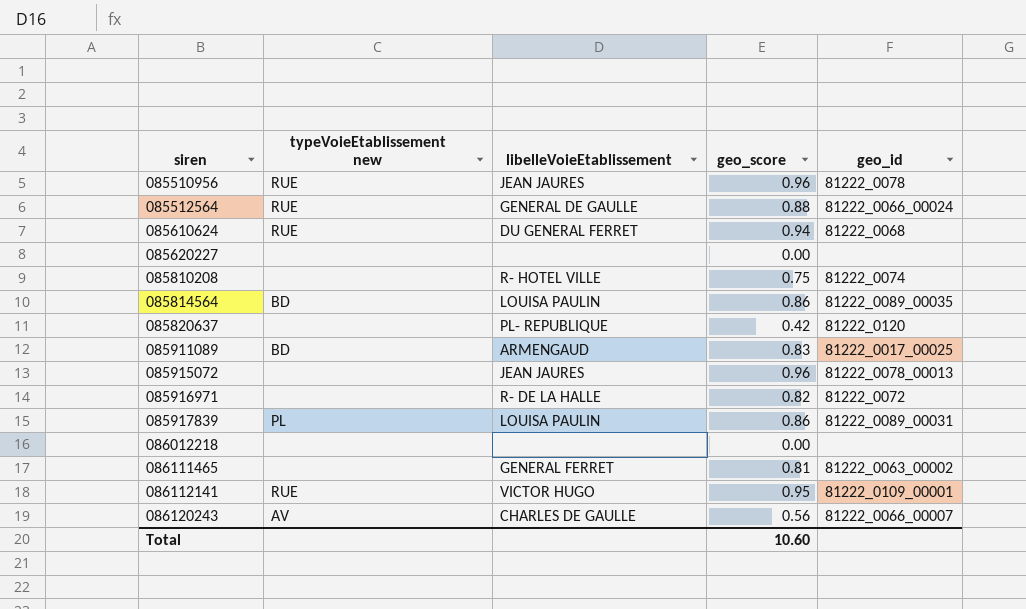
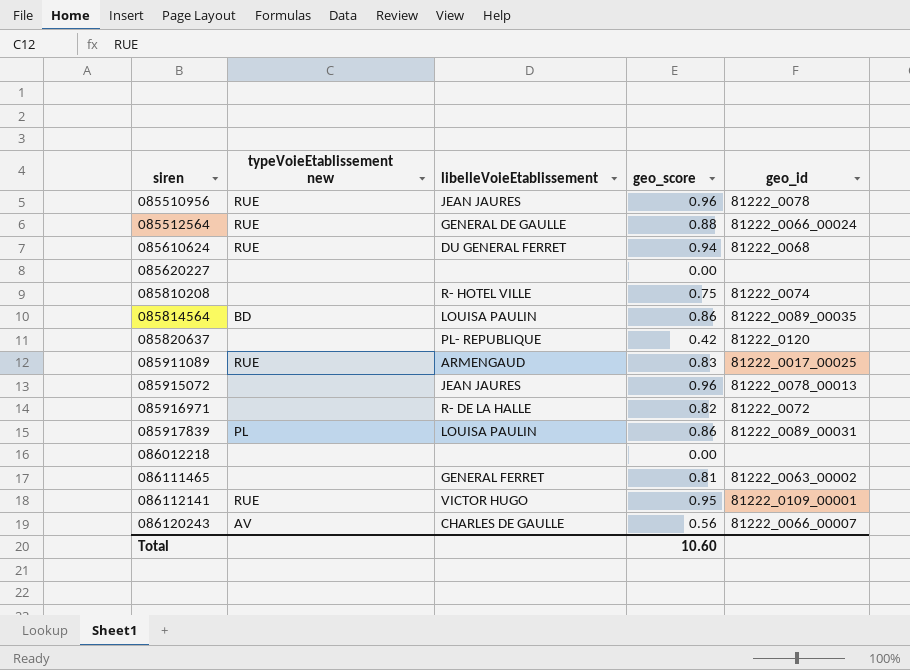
085911089 | typeVoieEtablissement new: BD -> RUE

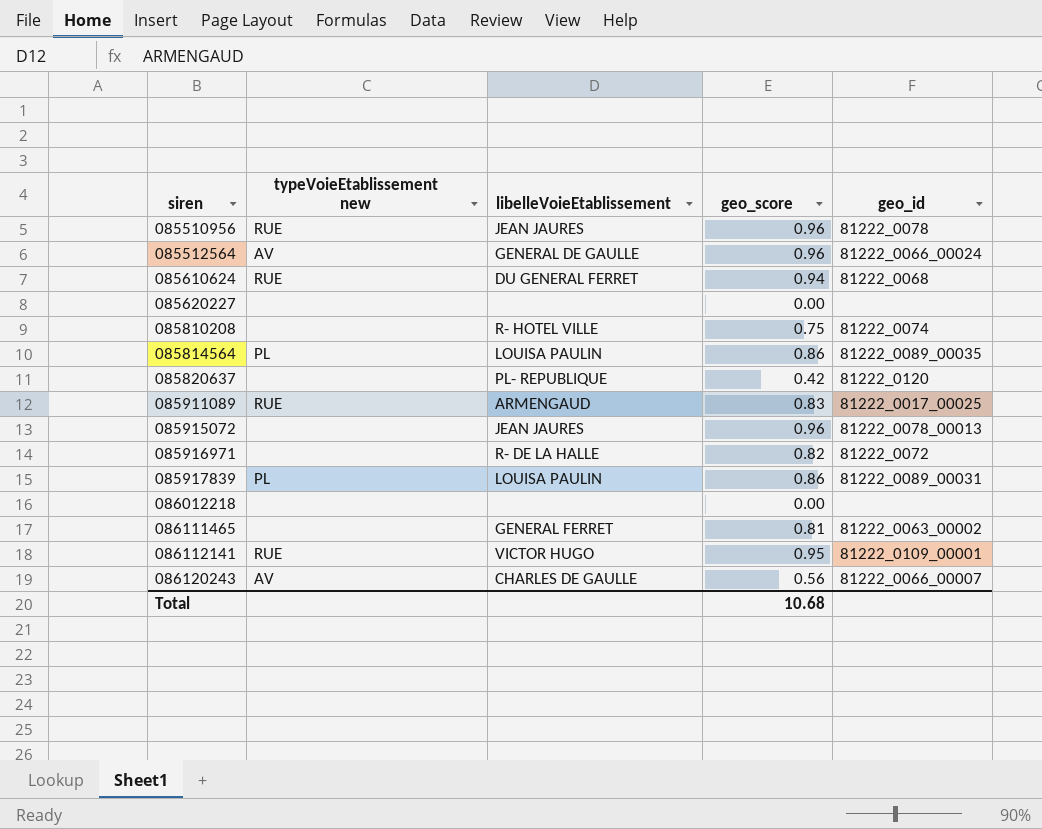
085512564 | typeVoieEtablissement new: RUE -> AV
085512564 | geo_score: 0.88 -> 0.96
085814564 | typeVoieEtablissement new: BD -> PL
Total | geo_score: 10.60 -> 10.68

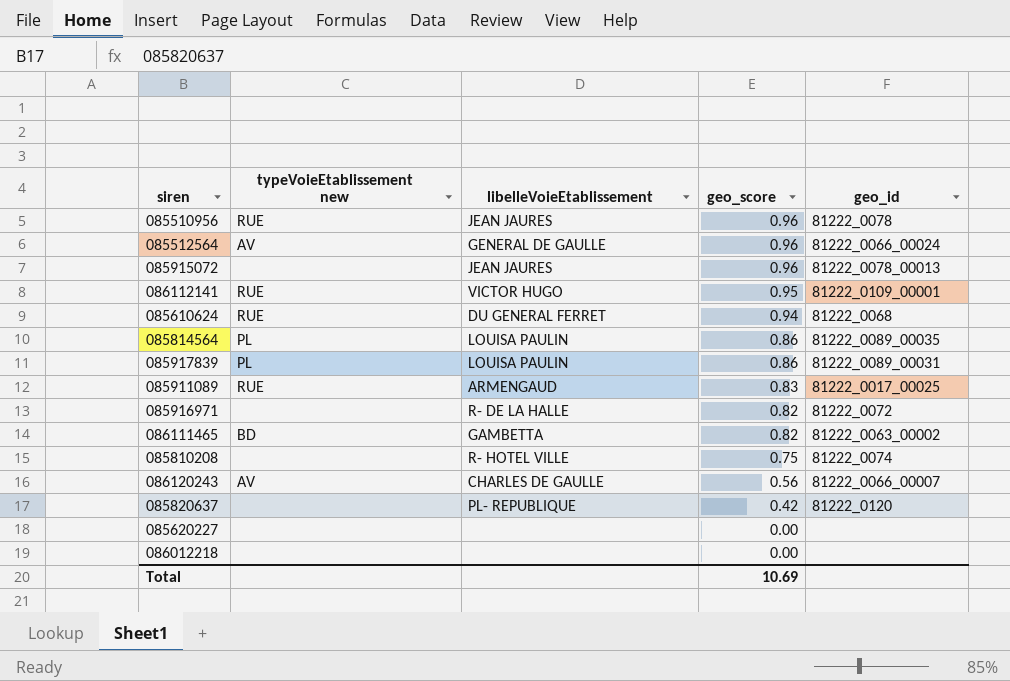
row order: siren ascending -> geo_score descending
086111465 | typeVoieEtablissement new: none -> BD
086111465 | libelleVoieEtablissement: GENERAL FERRET -> GAMBETTA
086111465 | geo_score: 0.81 -> 0.82
Total | geo_score: 10.68 -> 10.69

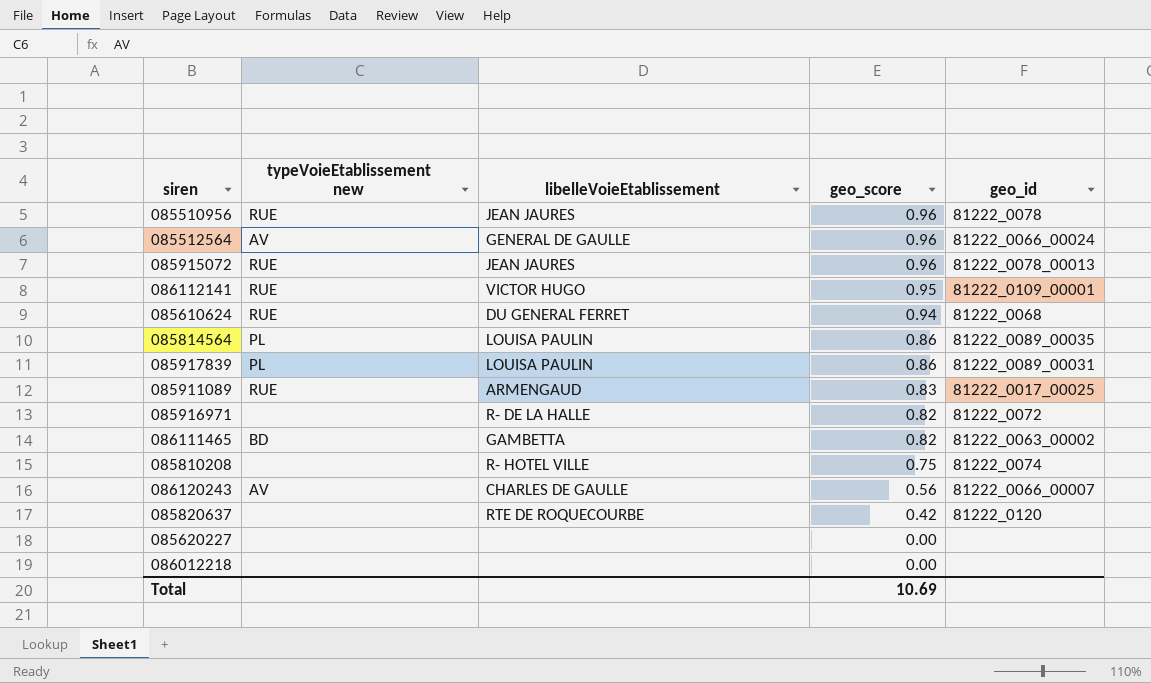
085915072 | typeVoieEtablissement new: none -> RUE
085820637 | libelleVoieEtablissement: PL- REPUBLIQUE -> RTE DE ROQUECOURBE

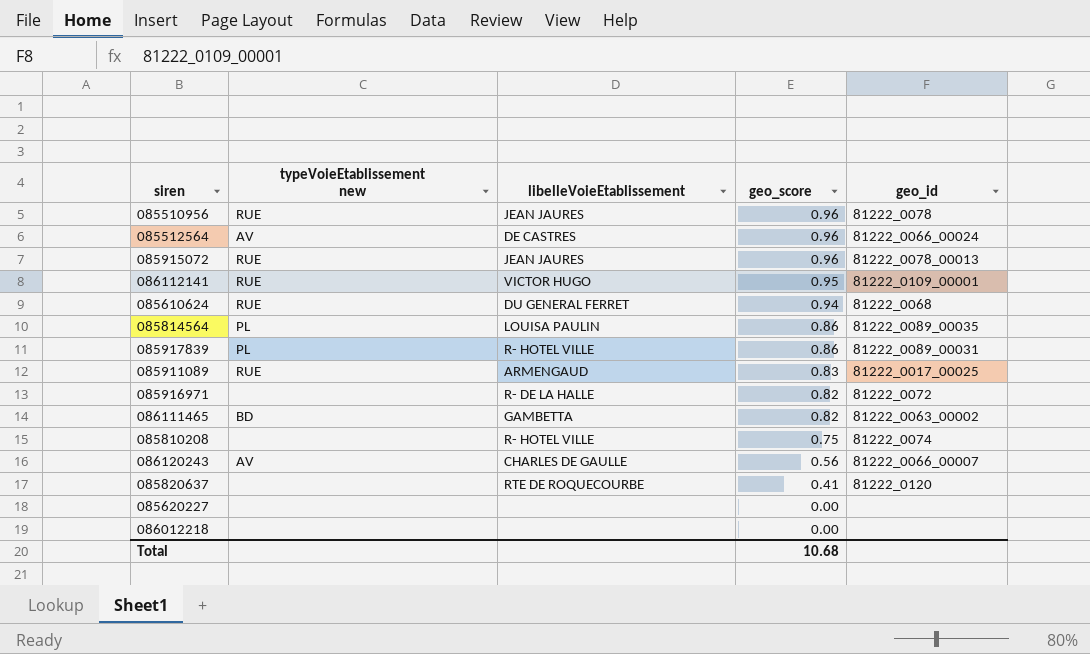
085512564 | libelleVoieEtablissement: GENERAL DE GAULLE -> DE CASTRES
085917839 | libelleVoieEtablissement: LOUISA PAULIN -> R- HOTEL VILLE
085820637 | geo_score: 0.42 -> 0.41
Total | geo_score: 10.69 -> 10.68

